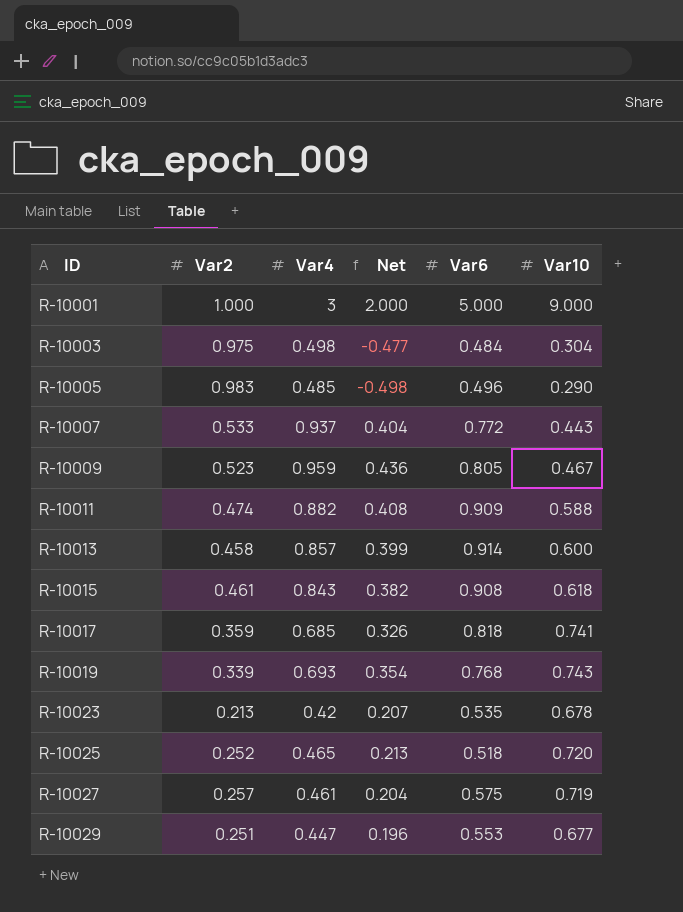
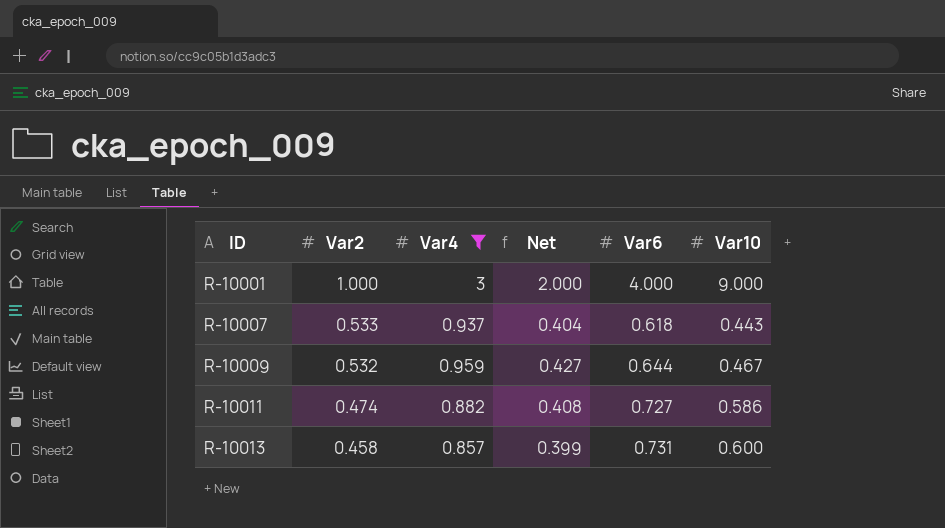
filter: none -> Var4 >= 0.857
R-10001 | Var6: 5.000 -> 4.000
R-10007 | Var6: 0.772 -> 0.618
R-10009 | Var2: 0.523 -> 0.532
R-10009 | Net: 0.436 -> 0.427
R-10009 | Var6: 0.805 -> 0.644
R-10011 | Var6: 0.909 -> 0.727
R-10011 | Var10: 0.588 -> 0.586
R-10013 | Var6: 0.914 -> 0.731

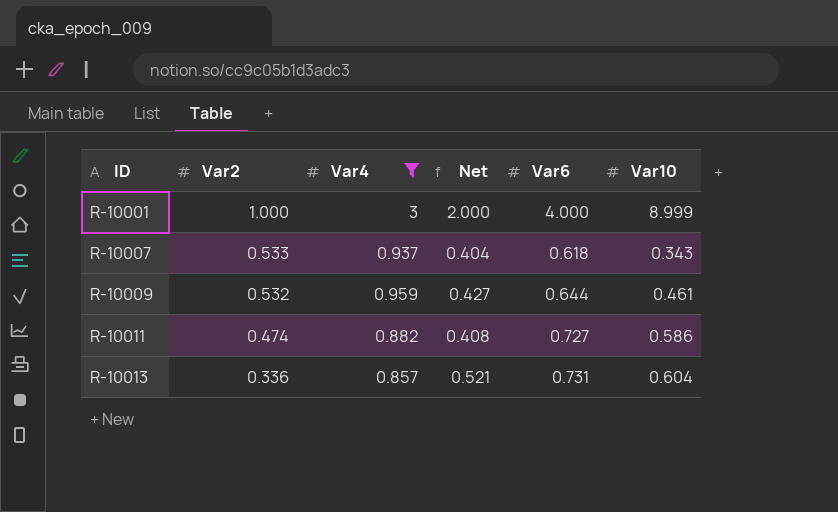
R-10001 | Var10: 9.000 -> 8.999
R-10007 | Var10: 0.443 -> 0.343
R-10009 | Var10: 0.467 -> 0.461
R-10013 | Var2: 0.458 -> 0.336
R-10013 | Net: 0.399 -> 0.521
R-10013 | Var10: 0.600 -> 0.604

